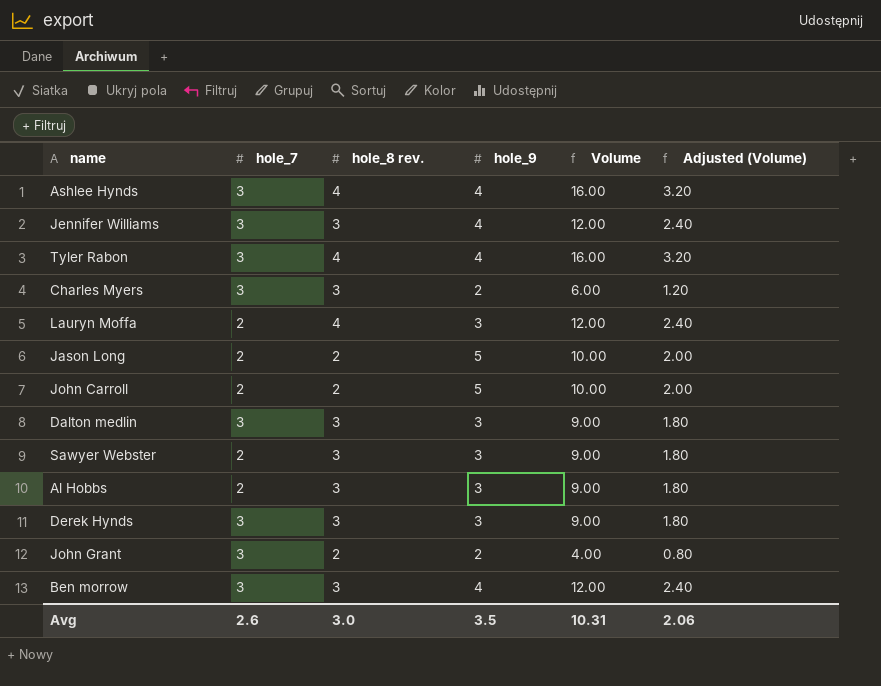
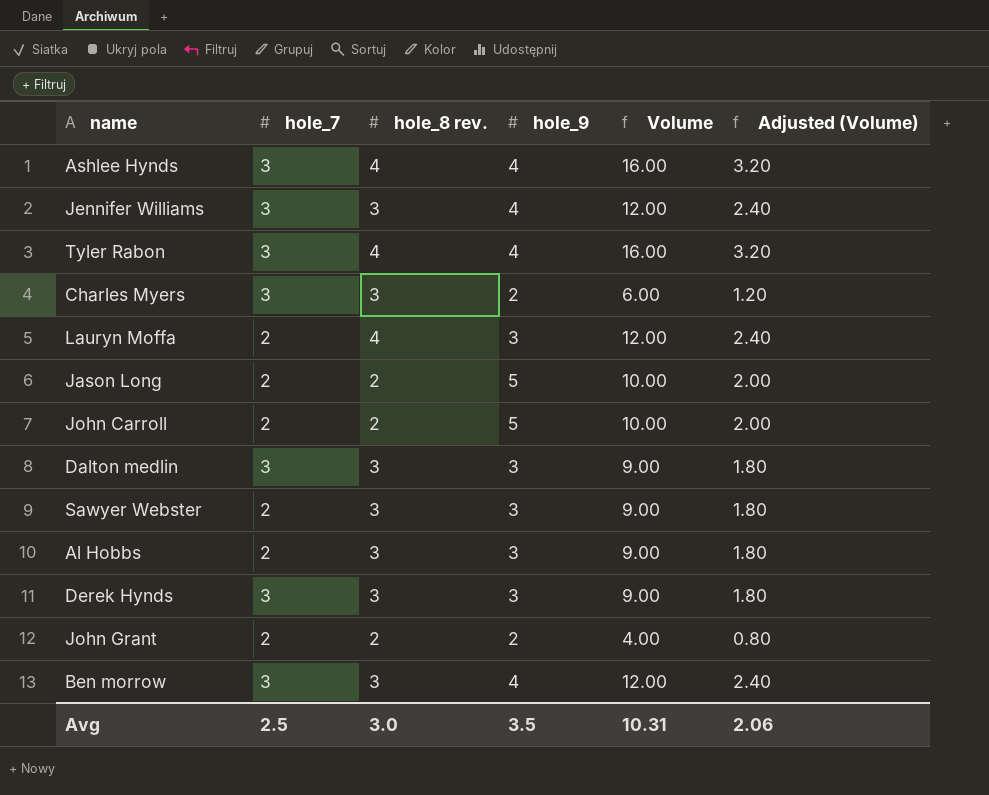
John Grant | hole_7: 3 -> 2
Avg | hole_7: 2.6 -> 2.5

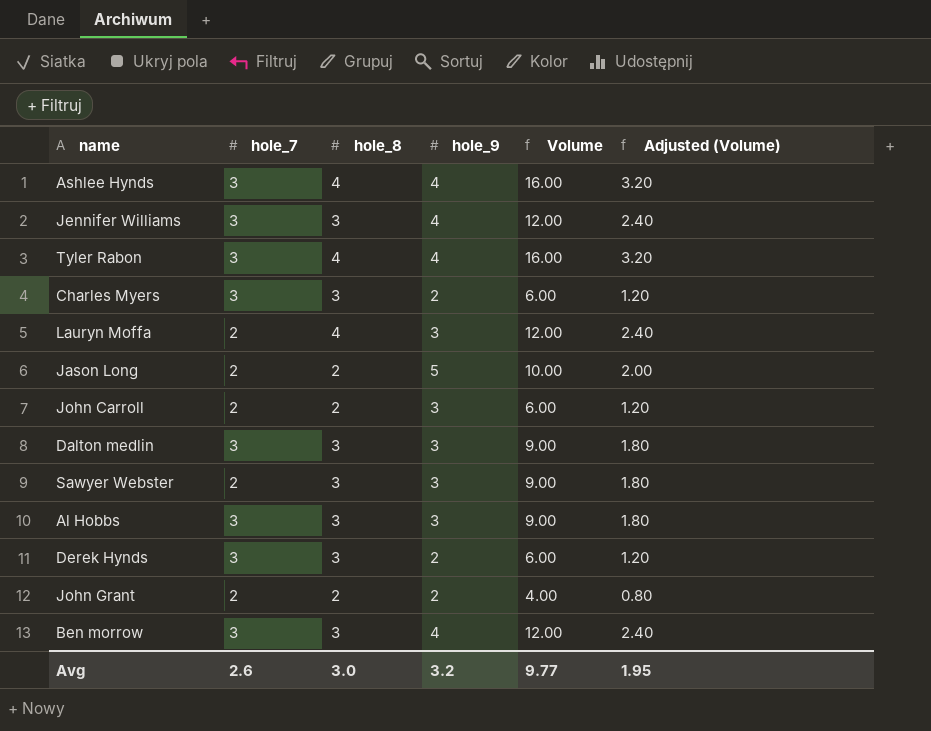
column name: hole_8 rev. -> hole_8
John Carroll | hole_9: 5 -> 3
John Carroll | Volume: 10.00 -> 6.00
John Carroll | Adjusted (Volume): 2.00 -> 1.20
Al Hobbs | hole_7: 2 -> 3
Derek Hynds | hole_9: 3 -> 2
Derek Hynds | Volume: 9.00 -> 6.00
Derek Hynds | Adjusted (Volume): 1.80 -> 1.20
Avg | hole_7: 2.5 -> 2.6
Avg | hole_9: 3.5 -> 3.2
Avg | Volume: 10.31 -> 9.77
Avg | Adjusted (Volume): 2.06 -> 1.95

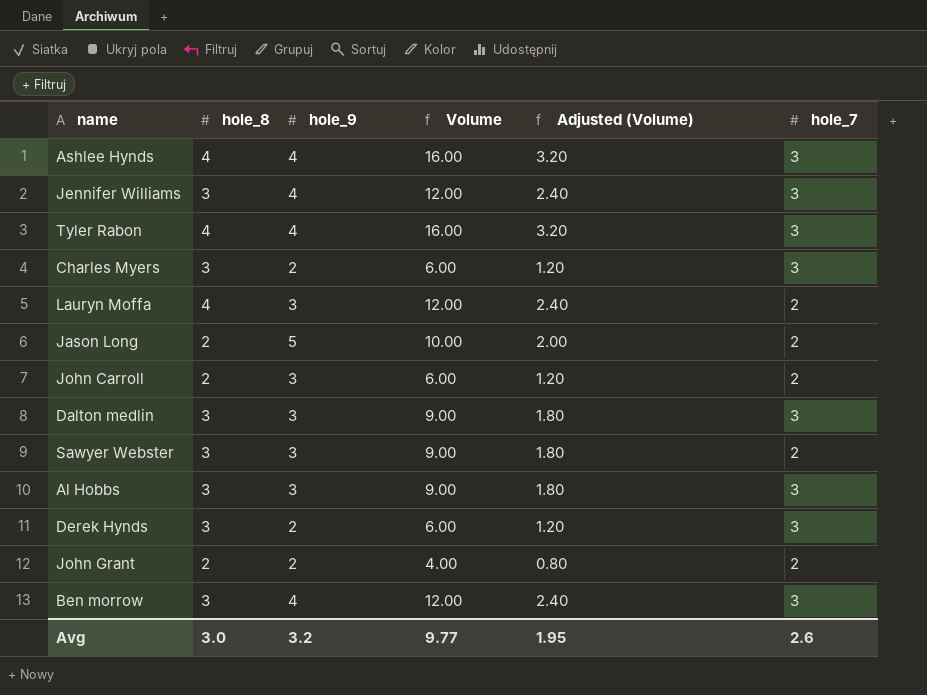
column hole_7 | position: 2 -> 6

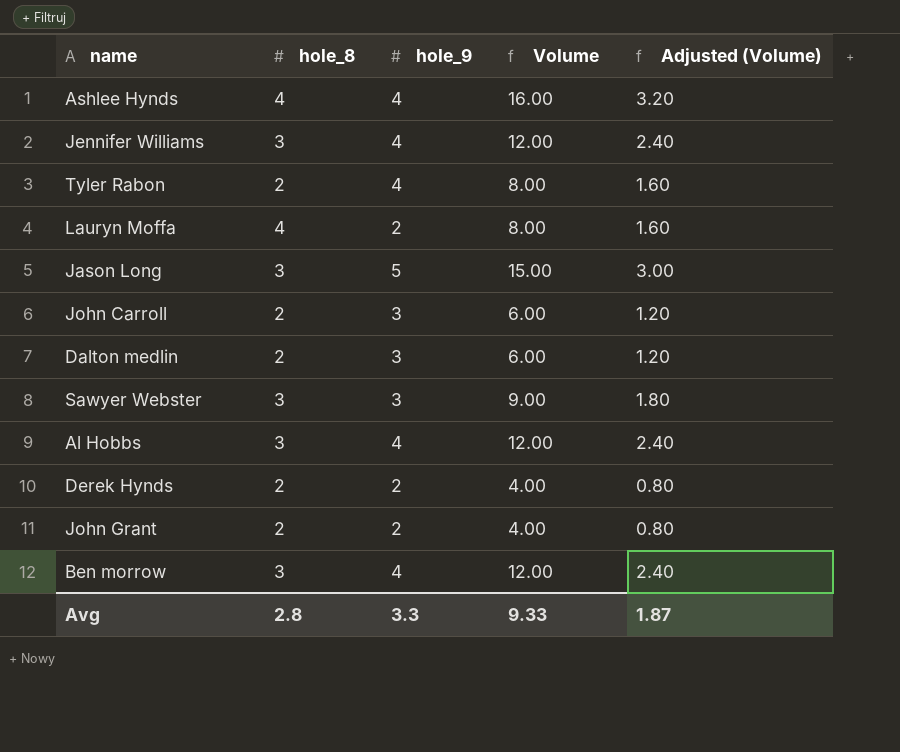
column hole_7 | position: 6 -> none
row Charles Myers: 3 | 2 | 6.00 | 1.20 | 3 -> none
Tyler Rabon | hole_8: 4 -> 2
Tyler Rabon | Volume: 16.00 -> 8.00
Tyler Rabon | Adjusted (Volume): 3.20 -> 1.60
Lauryn Moffa | hole_9: 3 -> 2
Lauryn Moffa | Volume: 12.00 -> 8.00
Lauryn Moffa | Adjusted (Volume): 2.40 -> 1.60
Jason Long | hole_8: 2 -> 3
Jason Long | Volume: 10.00 -> 15.00
Jason Long | Adjusted (Volume): 2.00 -> 3.00
Dalton medlin | hole_8: 3 -> 2
Dalton medlin | Volume: 9.00 -> 6.00
Dalton medlin | Adjusted (Volume): 1.80 -> 1.20
Al Hobbs | hole_9: 3 -> 4
Al Hobbs | Volume: 9.00 -> 12.00
Al Hobbs | Adjusted (Volume): 1.80 -> 2.40
Derek Hynds | hole_8: 3 -> 2
Derek Hynds | Volume: 6.00 -> 4.00
Derek Hynds | Adjusted (Volume): 1.20 -> 0.80
Avg | hole_8: 3.0 -> 2.8
Avg | hole_9: 3.2 -> 3.3
Avg | Volume: 9.77 -> 9.33
Avg | Adjusted (Volume): 1.95 -> 1.87

